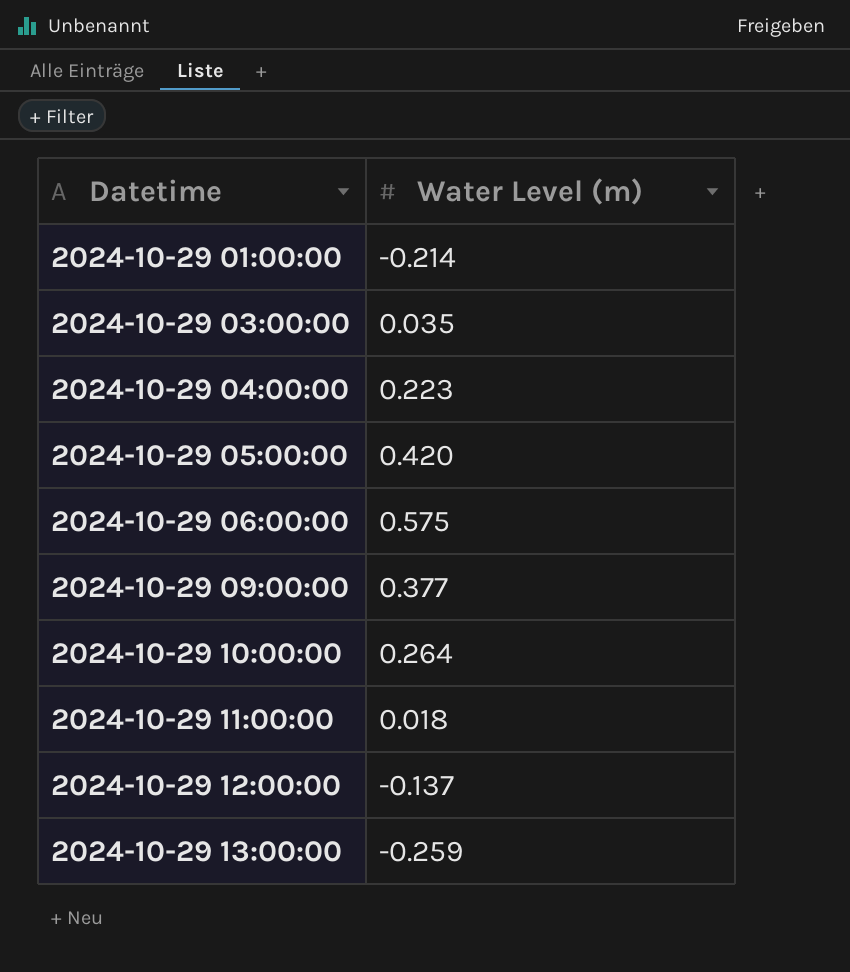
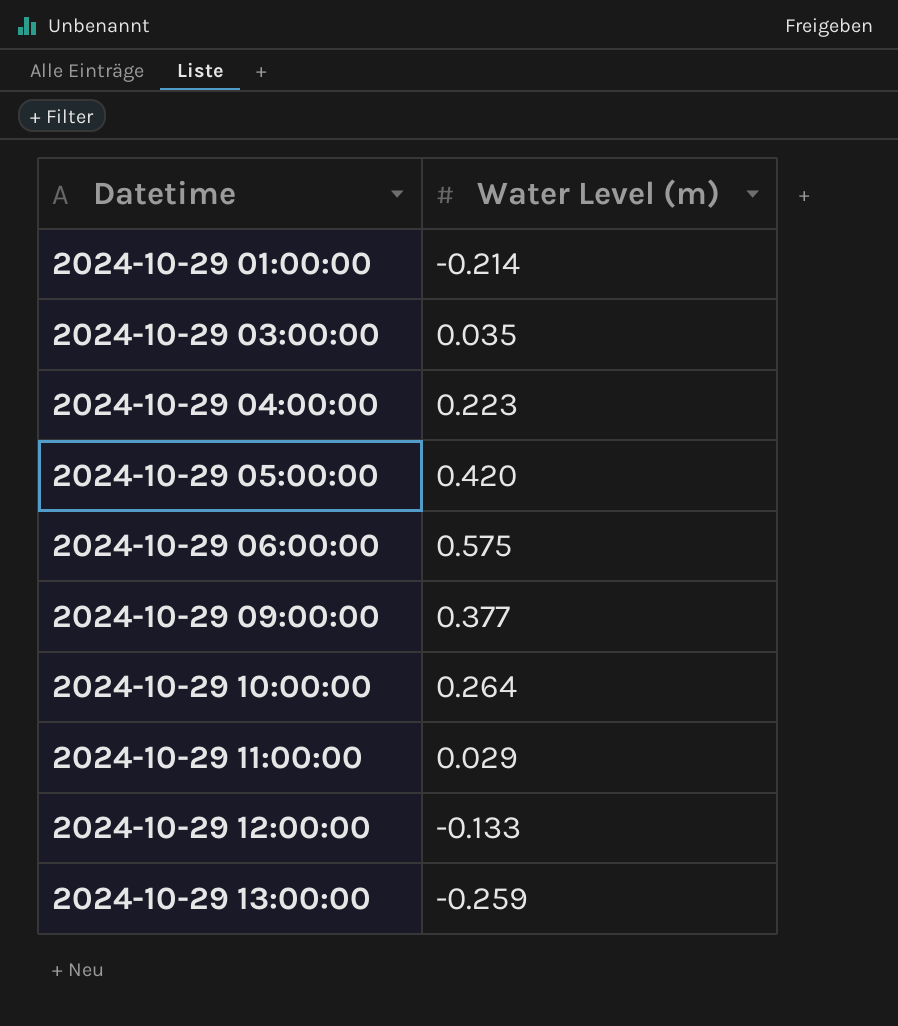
2024-10-29 11:00:00 | Water Level (m): 0.018 -> 0.029
2024-10-29 12:00:00 | Water Level (m): -0.137 -> -0.133

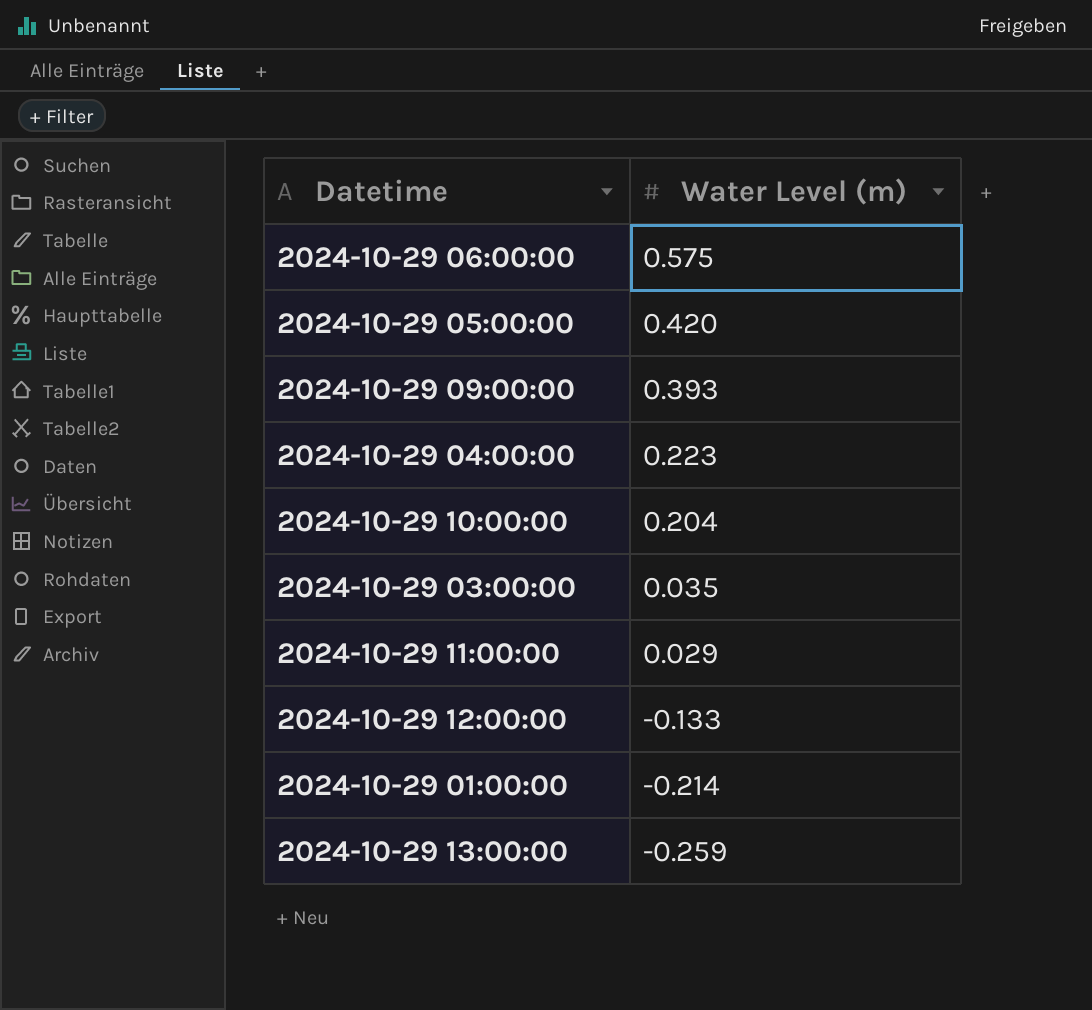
row order: Datetime ascending -> Water Level (m) descending
2024-10-29 09:00:00 | Water Level (m): 0.377 -> 0.393
2024-10-29 10:00:00 | Water Level (m): 0.264 -> 0.204

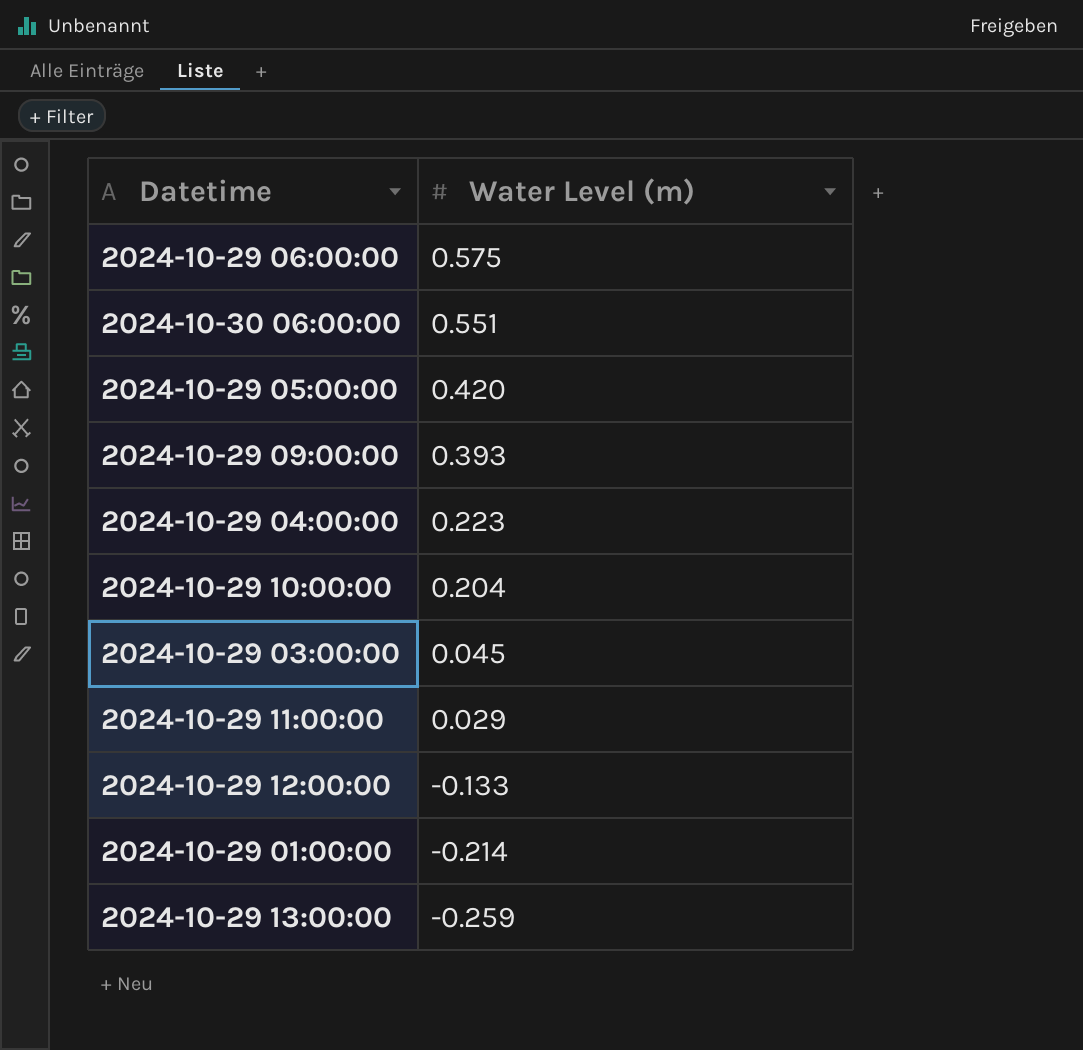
row 2024-10-30 06:00:00: none -> 0.551
2024-10-29 03:00:00 | Water Level (m): 0.035 -> 0.045

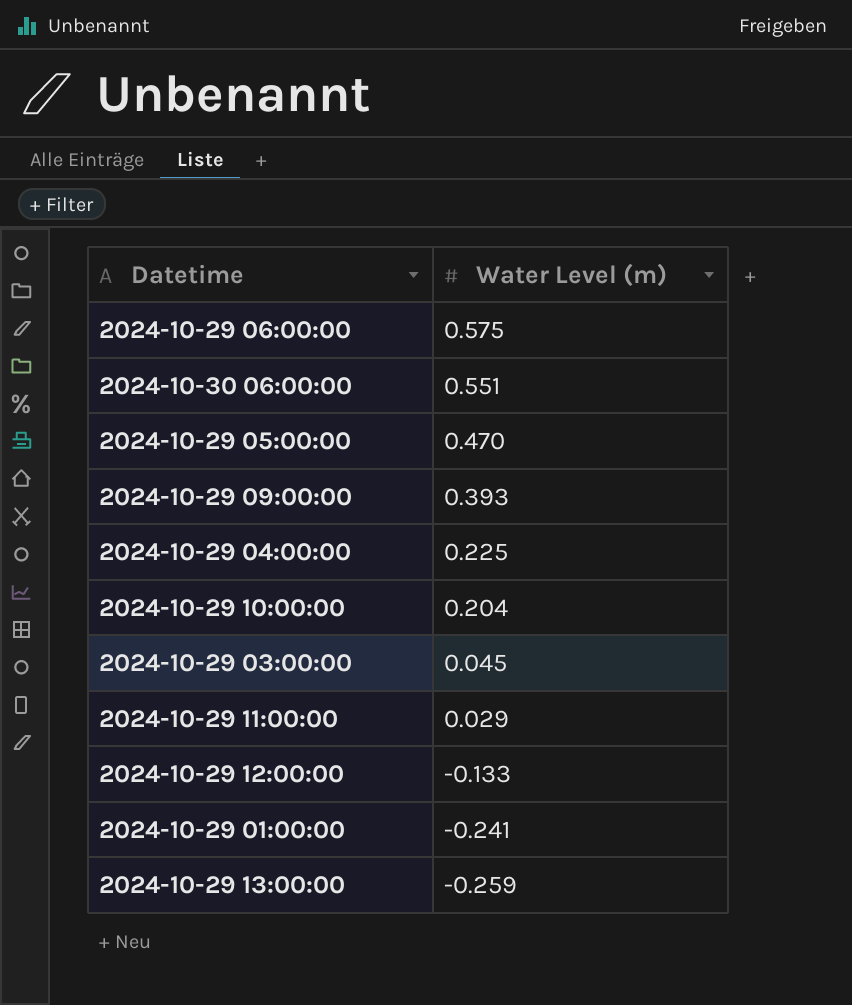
2024-10-29 05:00:00 | Water Level (m): 0.420 -> 0.470
2024-10-29 04:00:00 | Water Level (m): 0.223 -> 0.225
2024-10-29 01:00:00 | Water Level (m): -0.214 -> -0.241

